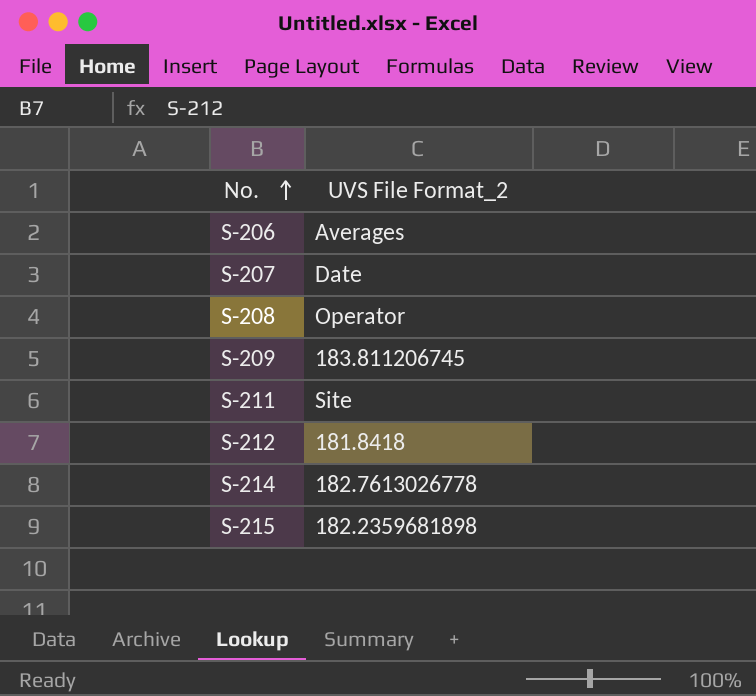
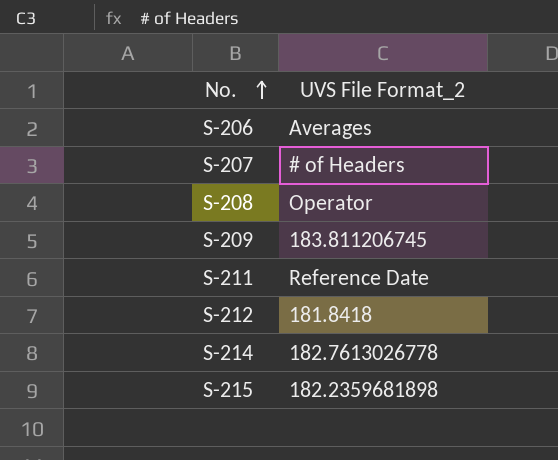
S-207 | UVS File Format_2: Date -> # of Headers
S-211 | UVS File Format_2: Site -> Reference Date

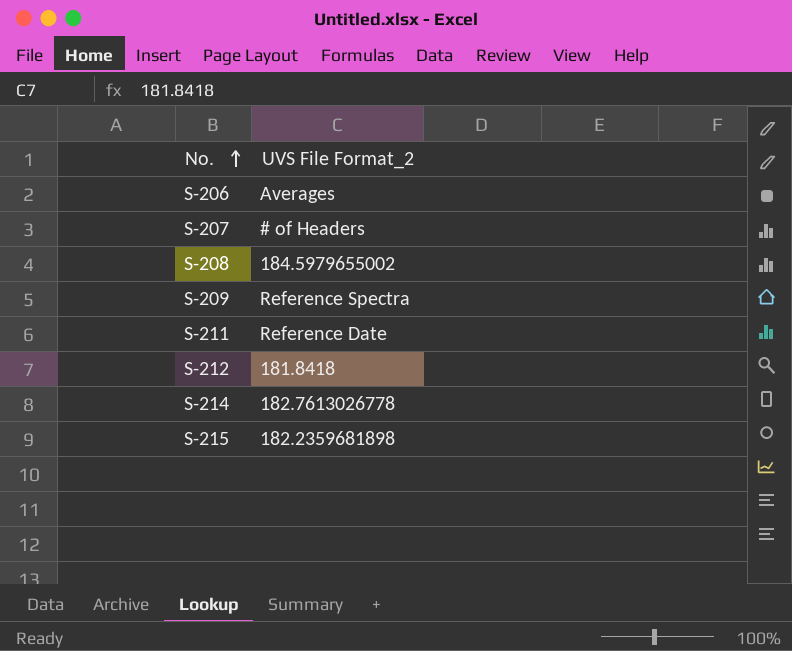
S-208 | UVS File Format_2: Operator -> 184.5979655002
S-209 | UVS File Format_2: 183.811206745 -> Reference Spectra

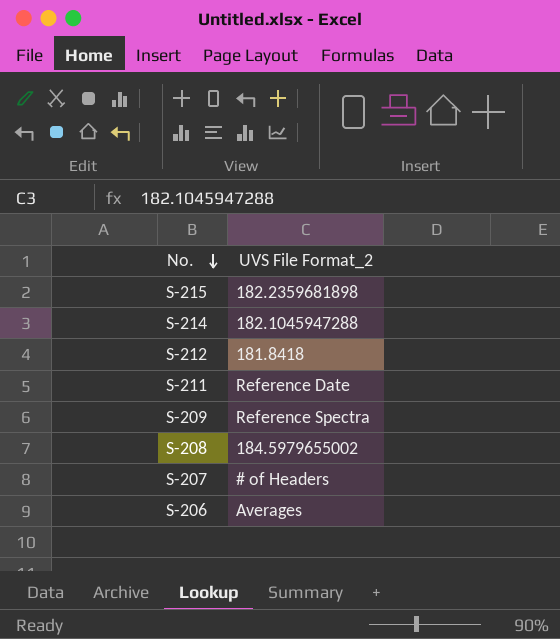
row order: No. ascending -> No. descending
S-214 | UVS File Format_2: 182.7613026778 -> 182.1045947288

